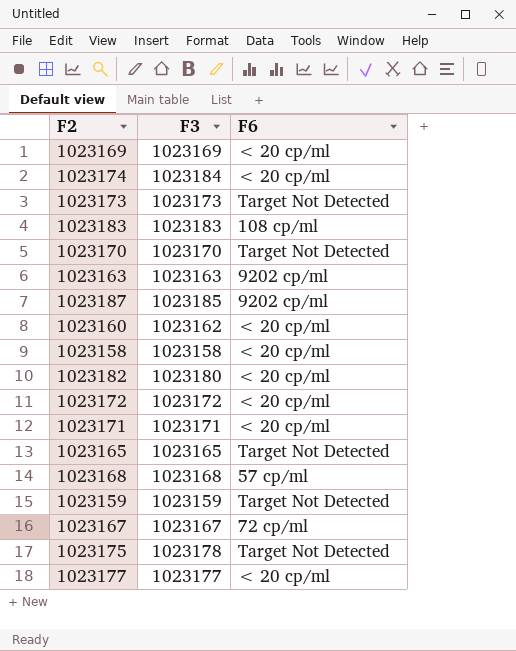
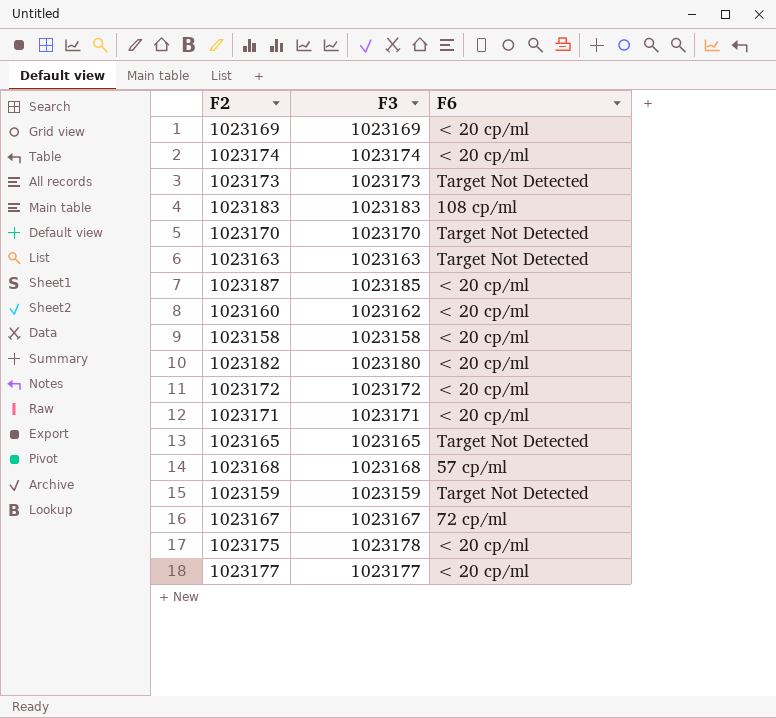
1023174 | F3: 1023184 -> 1023174
1023163 | F6: 9202 cp/ml -> Target Not Detected
1023187 | F6: 9202 cp/ml -> < 20 cp/ml
1023175 | F6: Target Not Detected -> < 20 cp/ml

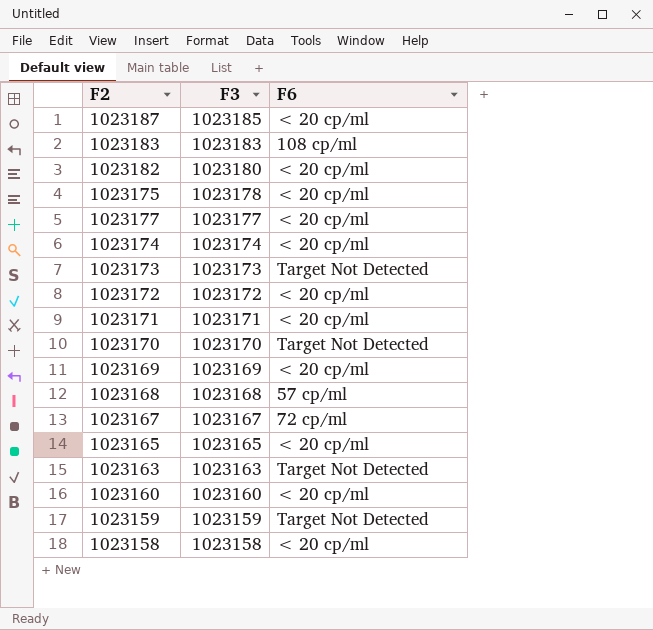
row order: none -> F3 descending
1023165 | F6: Target Not Detected -> < 20 cp/ml
1023160 | F3: 1023162 -> 1023160

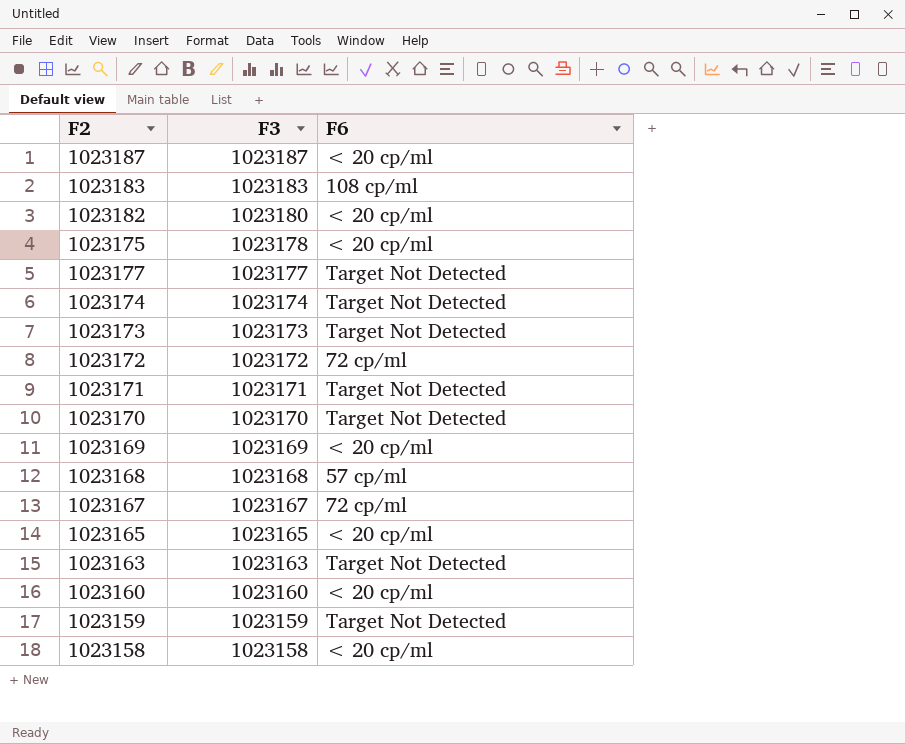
1023187 | F3: 1023185 -> 1023187
1023177 | F6: < 20 cp/ml -> Target Not Detected
1023174 | F6: < 20 cp/ml -> Target Not Detected
1023172 | F6: < 20 cp/ml -> 72 cp/ml
1023171 | F6: < 20 cp/ml -> Target Not Detected

